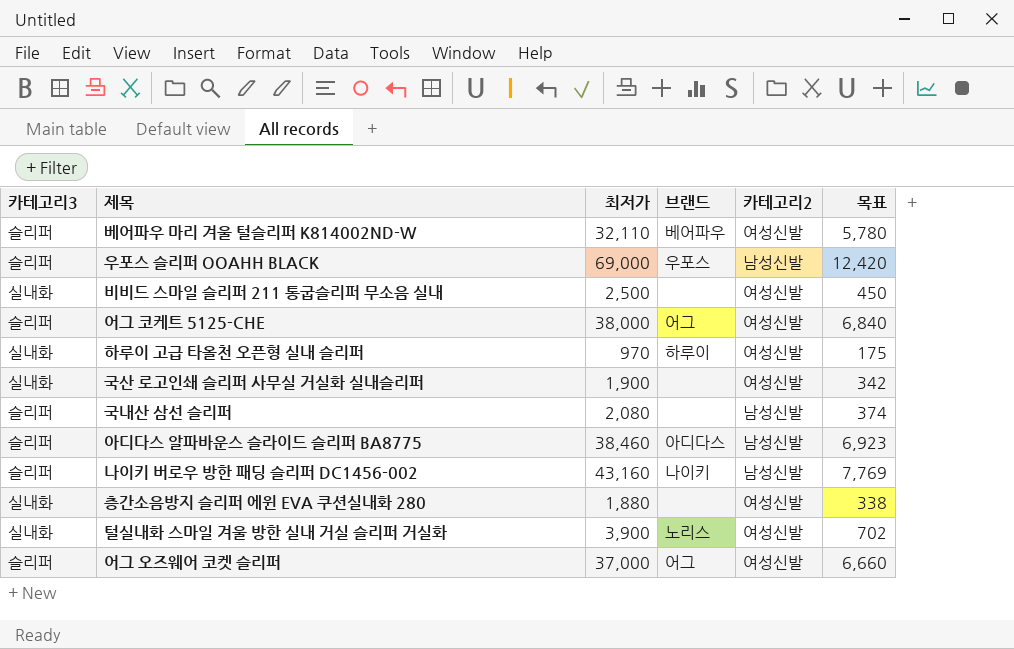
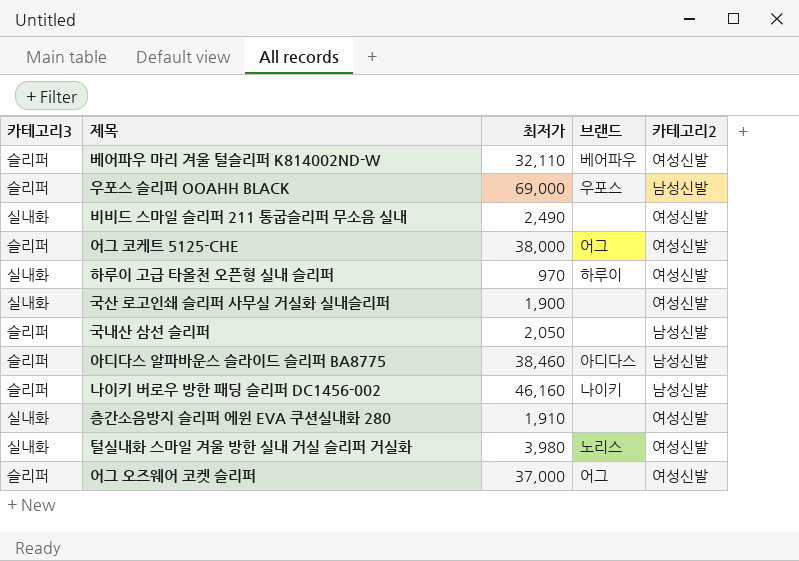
column 목표 | formula: [최저가] * 0.18 -> none
비비드 스마일 슬리퍼 211 통굽슬리퍼 무소음 실내 | 최저가: 2,500 -> 2,490
국내산 삼선 슬리퍼 | 최저가: 2,080 -> 2,050
나이키 버로우 방한 패딩 슬리퍼 DC1456-002 | 최저가: 43,160 -> 46,160
층간소음방지 슬리퍼 에윈 EVA 쿠션실내화 280 | 최저가: 1,880 -> 1,910
털실내화 스마일 겨울 방한 실내 거실 슬리퍼 거실화 | 최저가: 3,900 -> 3,980

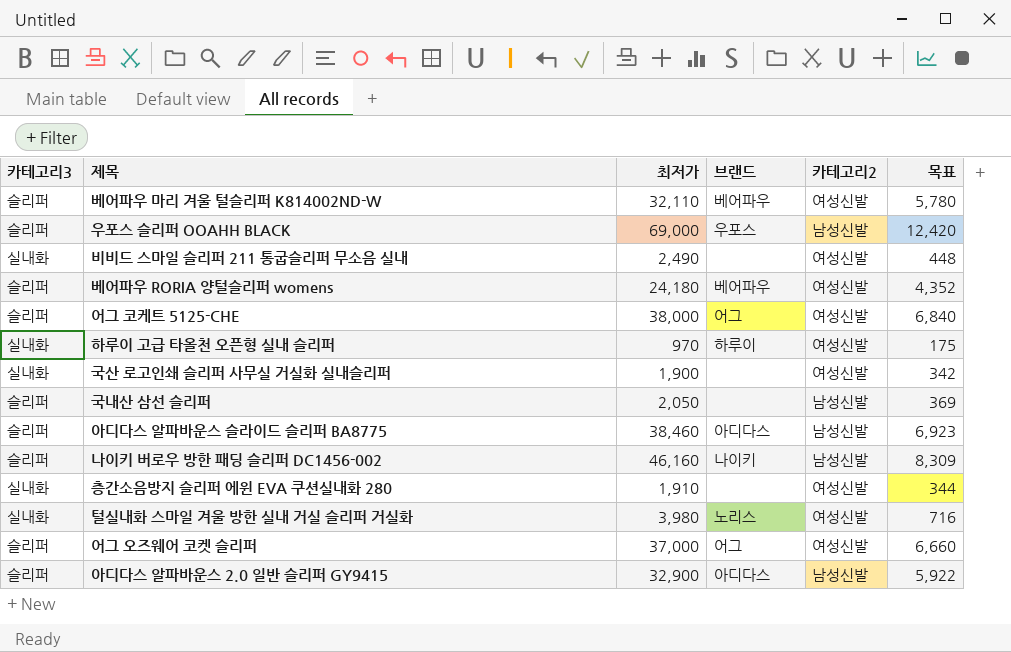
column 목표 | formula: none -> [최저가] * 0.18
row 베어파우 RORIA 양털슬리퍼 womens: none -> 슬리퍼 | 24,180 | 베어파우 | 여성신발 | 4,352
row 아디다스 알파바운스 2.0 일반 슬리퍼 GY9415: none -> 슬리퍼 | 32,900 | 아디다스 | 남성신발 | 5,922

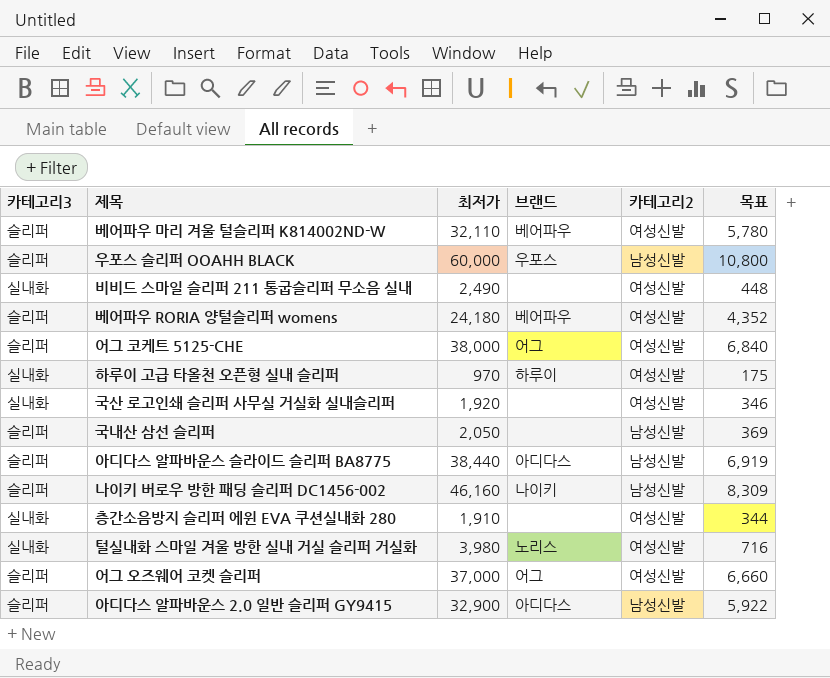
우포스 슬리퍼 OOAHH BLACK | 최저가: 69,000 -> 60,000
우포스 슬리퍼 OOAHH BLACK | 목표: 12,420 -> 10,800
국산 로고인쇄 슬리퍼 사무실 거실화 실내슬리퍼 | 최저가: 1,900 -> 1,920
국산 로고인쇄 슬리퍼 사무실 거실화 실내슬리퍼 | 목표: 342 -> 346
아디다스 알파바운스 슬라이드 슬리퍼 BA8775 | 최저가: 38,460 -> 38,440
아디다스 알파바운스 슬라이드 슬리퍼 BA8775 | 목표: 6,923 -> 6,919

